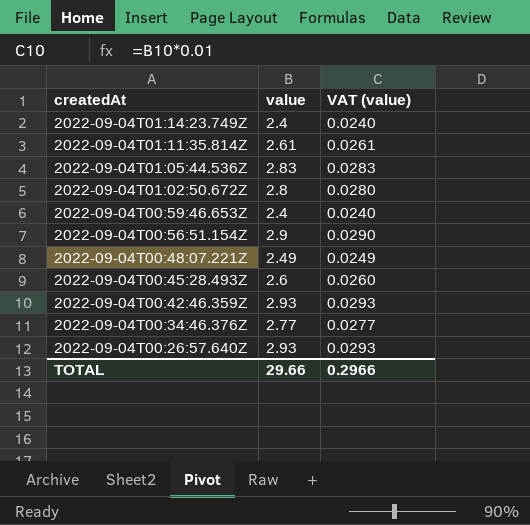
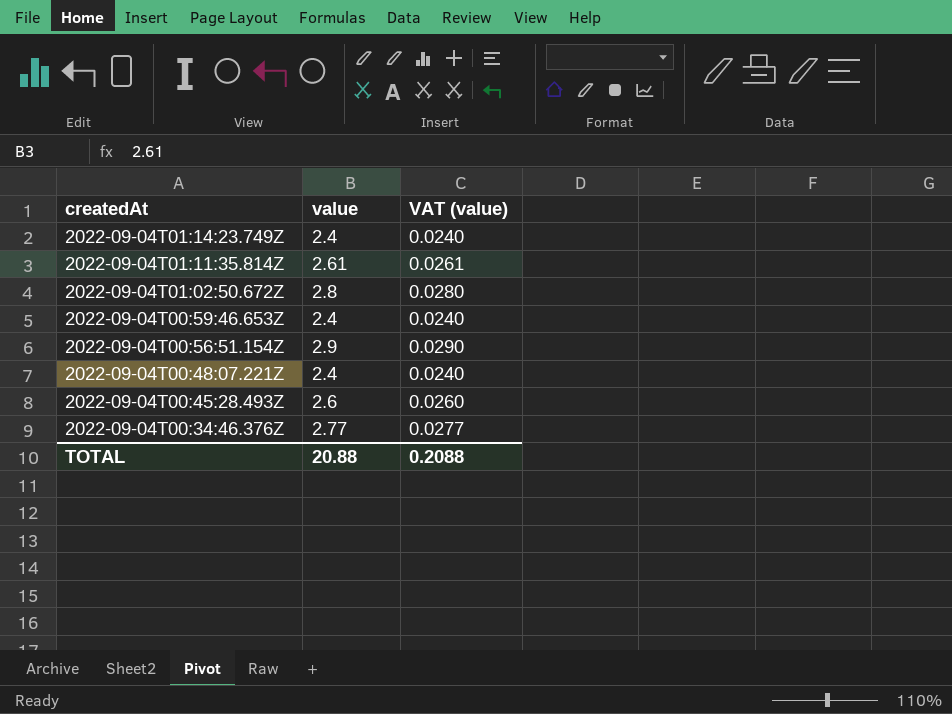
row 2022-09-04T01:05:44.536Z: 2.83 | 0.0283 -> none
row 2022-09-04T00:42:46.359Z: 2.93 | 0.0293 -> none
row 2022-09-04T00:26:57.640Z: 2.93 | 0.0293 -> none
2022-09-04T00:48:07.221Z | value: 2.49 -> 2.4
2022-09-04T00:48:07.221Z | VAT (value): 0.0249 -> 0.0240
TOTAL | value: 29.66 -> 20.88
TOTAL | VAT (value): 0.2966 -> 0.2088

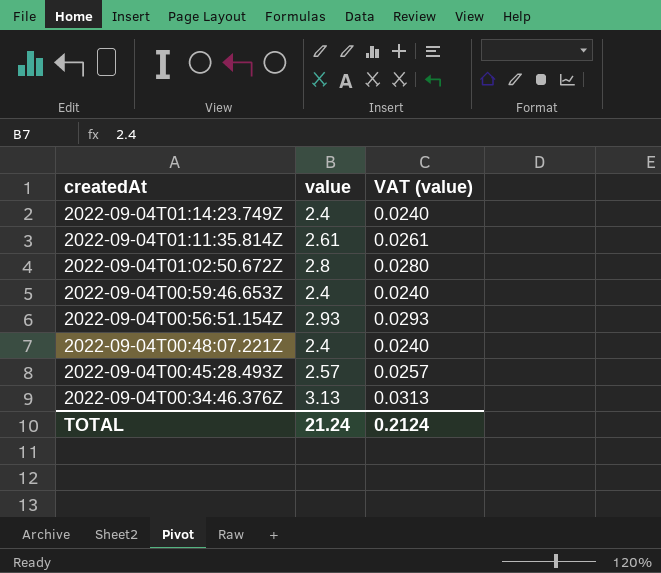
2022-09-04T00:56:51.154Z | value: 2.9 -> 2.93
2022-09-04T00:56:51.154Z | VAT (value): 0.0290 -> 0.0293
2022-09-04T00:45:28.493Z | value: 2.6 -> 2.57
2022-09-04T00:45:28.493Z | VAT (value): 0.0260 -> 0.0257
2022-09-04T00:34:46.376Z | value: 2.77 -> 3.13
2022-09-04T00:34:46.376Z | VAT (value): 0.0277 -> 0.0313
TOTAL | value: 20.88 -> 21.24
TOTAL | VAT (value): 0.2088 -> 0.2124

